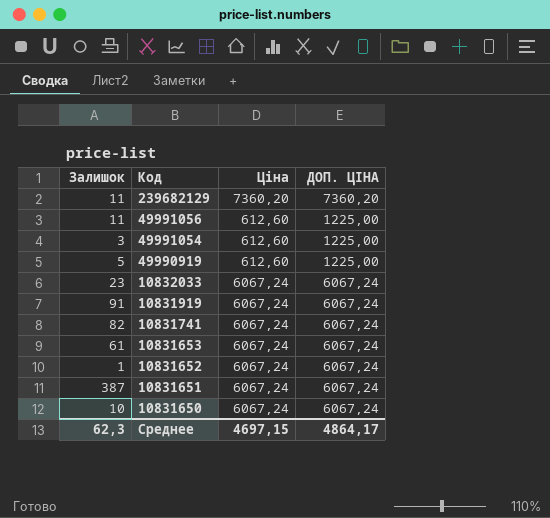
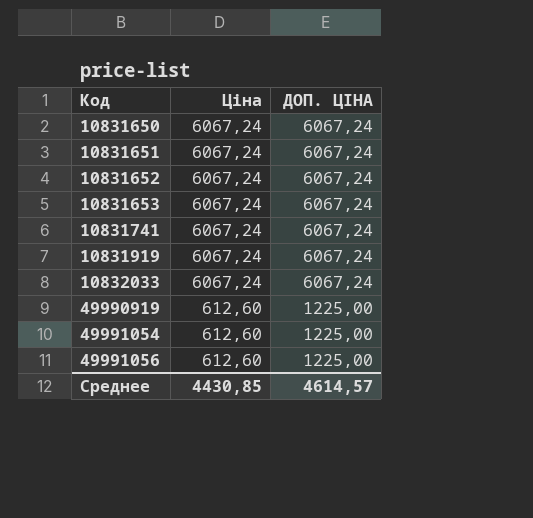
row order: Код descending -> Код ascending
column Залишок | position: 1 -> none
row 239682129: 11 | 7360,20 | 7360,20 -> none
Среднее | Ціна: 4697,15 -> 4430,85
Среднее | ДОП. ЦІНА: 4864,17 -> 4614,57

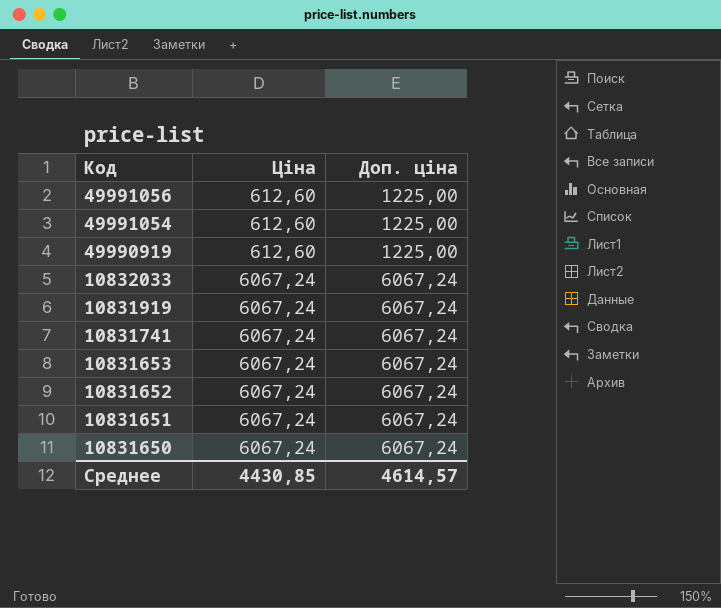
row order: Код ascending -> Код descending
column name: ДОП. ЦІНА -> Доп. ціна

